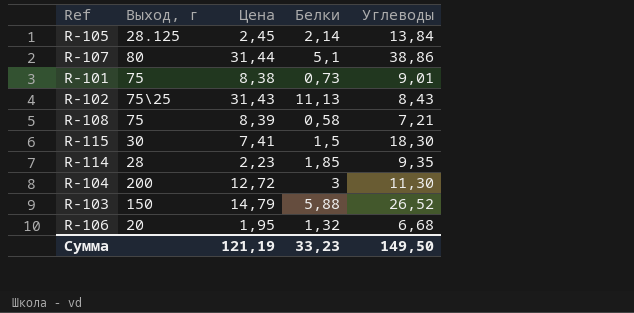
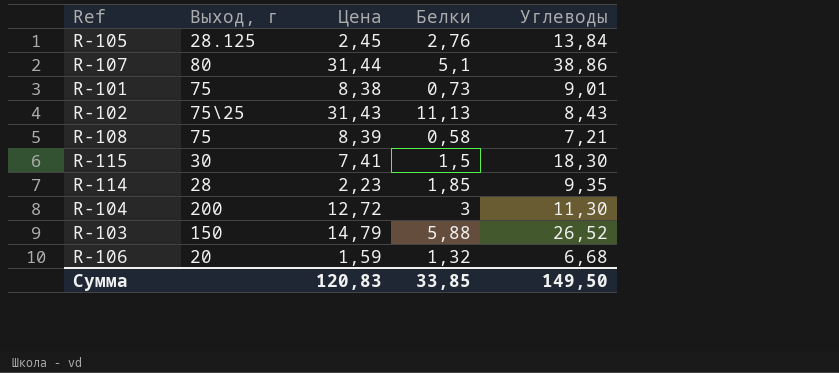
R-105 | Белки: 2,14 -> 2,76
R-106 | Цена: 1,95 -> 1,59
Сумма | Цена: 121,19 -> 120,83
Сумма | Белки: 33,23 -> 33,85

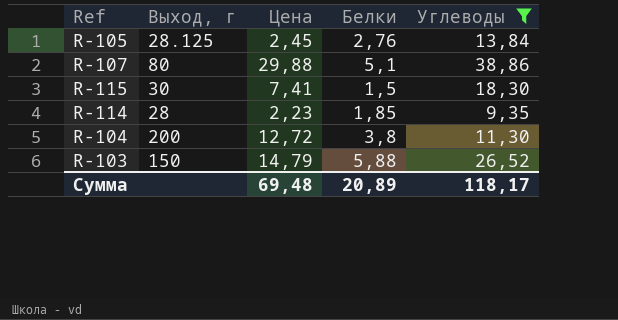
filter: none -> Углеводы >= 9,35
R-107 | Цена: 31,44 -> 29,88
R-104 | Белки: 3 -> 3,8
Сумма | Цена: 120,83 -> 69,48
Сумма | Белки: 33,85 -> 20,89
Сумма | Углеводы: 149,50 -> 118,17

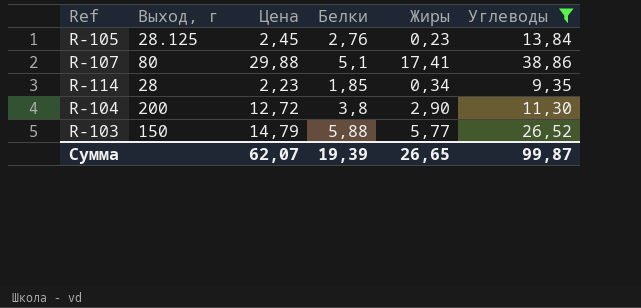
column Жиры | position: none -> 5
row R-115: 30 | 7,41 | 1,5 | 18,30 -> none
Сумма | Цена: 69,48 -> 62,07
Сумма | Белки: 20,89 -> 19,39
Сумма | Углеводы: 118,17 -> 99,87

